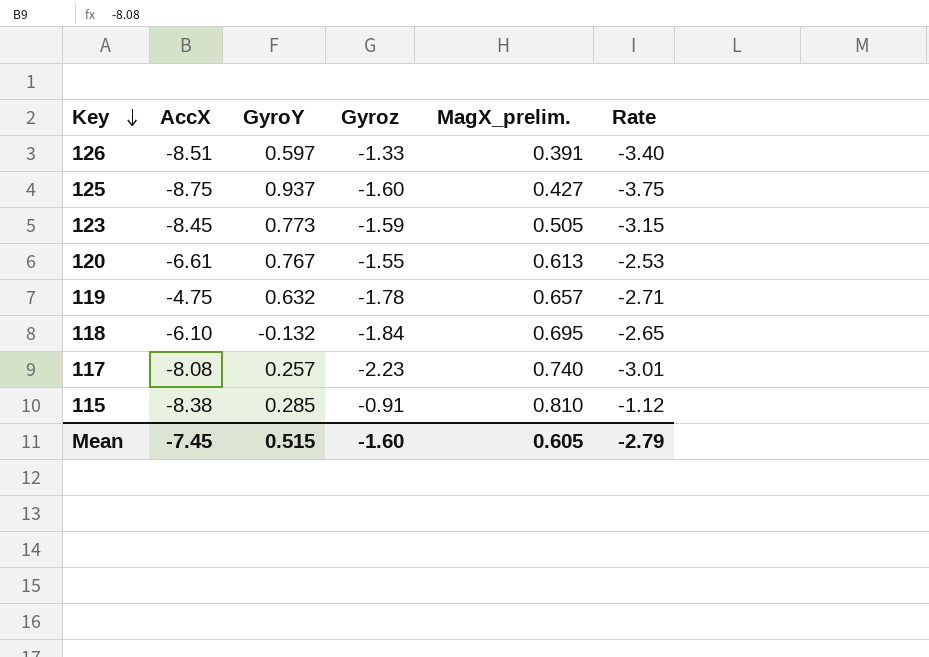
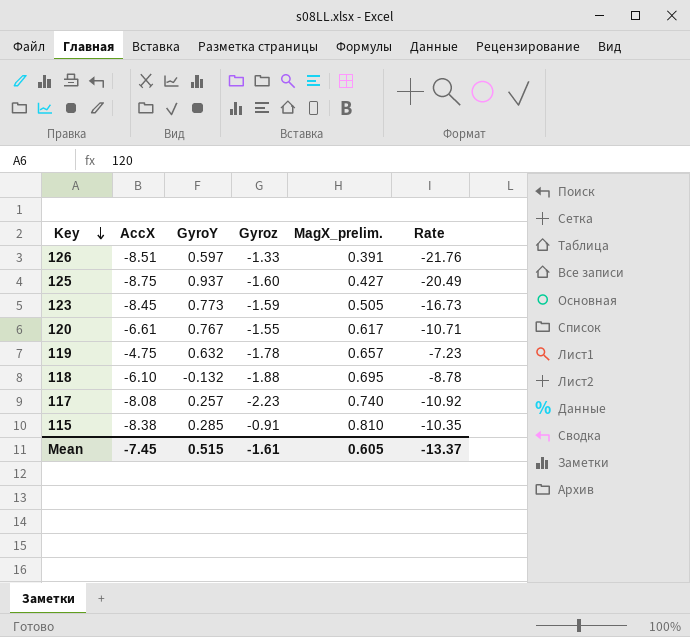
column Rate | formula: [Gyroz] / [MagX_prelim.] -> [AccX] / [MagX_prelim.]
120 | MagX_prelim.: 0.613 -> 0.617
118 | Gyroz: -1.84 -> -1.88
Mean | Gyroz: -1.60 -> -1.61
Mean | Rate: -2.79 -> -13.37

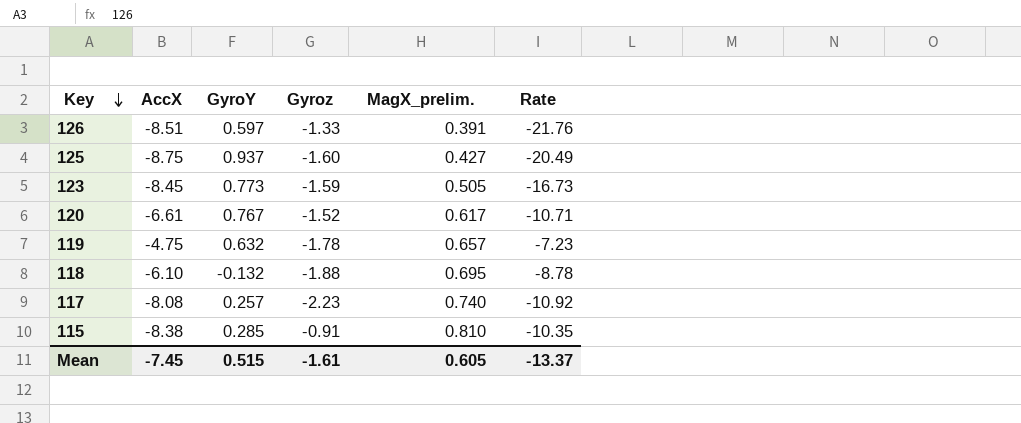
120 | Gyroz: -1.55 -> -1.52

